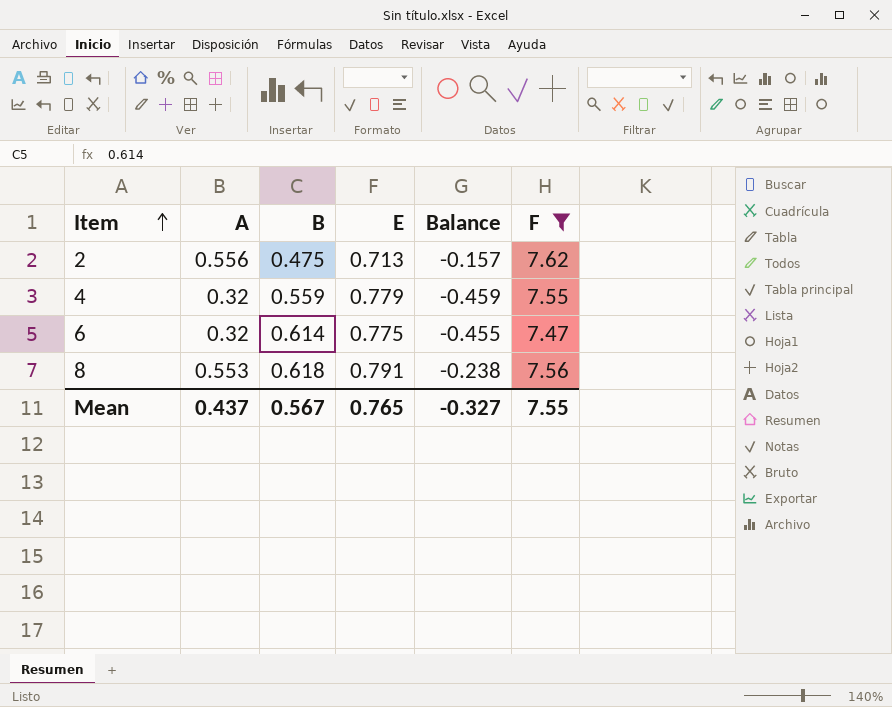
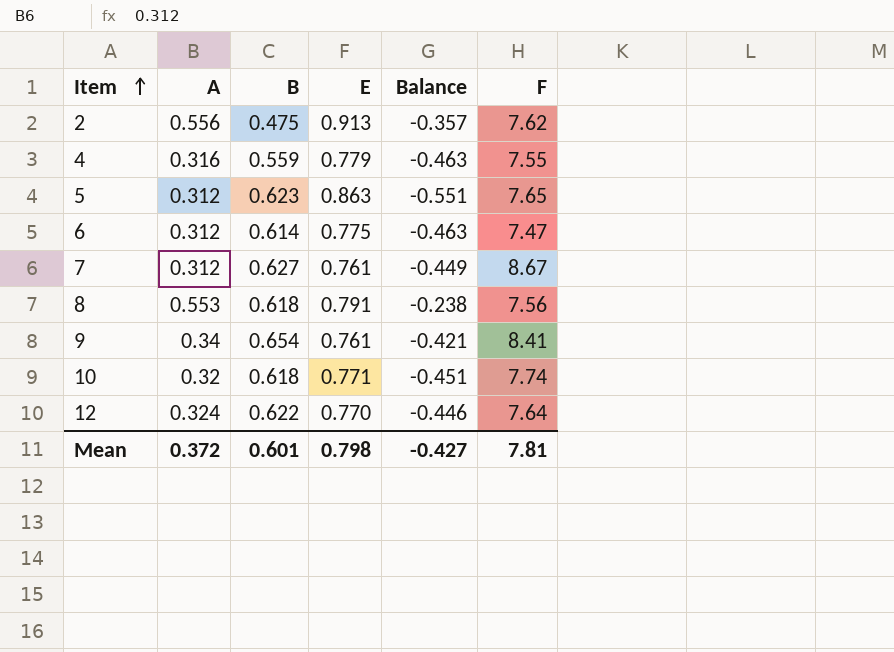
filter: F <= 7.62 -> none
2 | E: 0.713 -> 0.913
2 | Balance: -0.157 -> -0.357
4 | A: 0.32 -> 0.316
4 | Balance: -0.459 -> -0.463
6 | A: 0.32 -> 0.312
6 | Balance: -0.455 -> -0.463
Mean | A: 0.437 -> 0.372
Mean | B: 0.567 -> 0.601
Mean | E: 0.765 -> 0.798
Mean | Balance: -0.327 -> -0.427
Mean | F: 7.55 -> 7.81

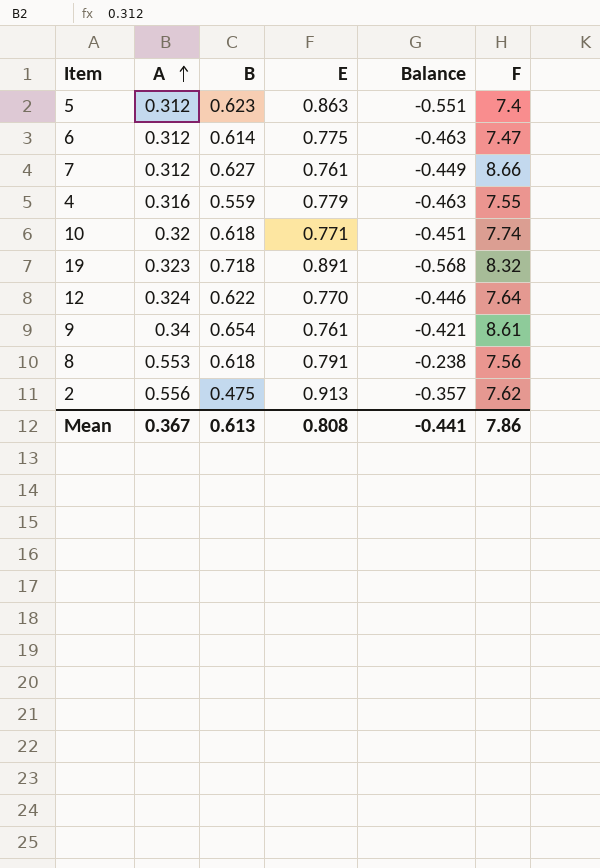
row order: Item ascending -> A ascending
5 | F: 7.65 -> 7.4
7 | F: 8.67 -> 8.66
row 19: none -> 0.323 | 0.718 | 0.891 | -0.568 | 8.32
9 | F: 8.41 -> 8.61
Mean | A: 0.372 -> 0.367
Mean | B: 0.601 -> 0.613
Mean | E: 0.798 -> 0.808
Mean | Balance: -0.427 -> -0.441
Mean | F: 7.81 -> 7.86

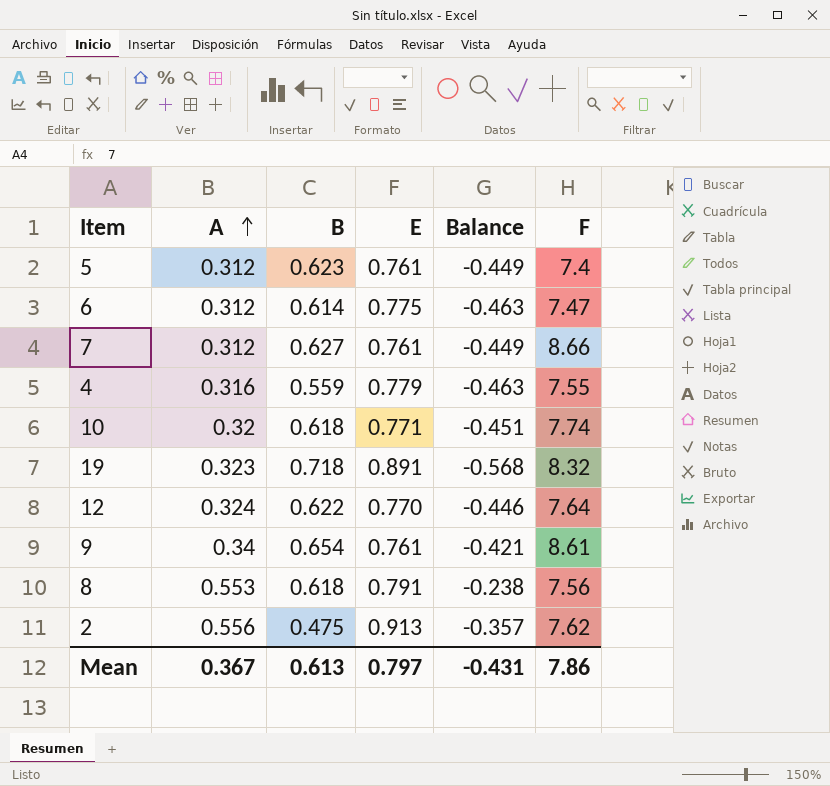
5 | E: 0.863 -> 0.761
5 | Balance: -0.551 -> -0.449
Mean | E: 0.808 -> 0.797
Mean | Balance: -0.441 -> -0.431

